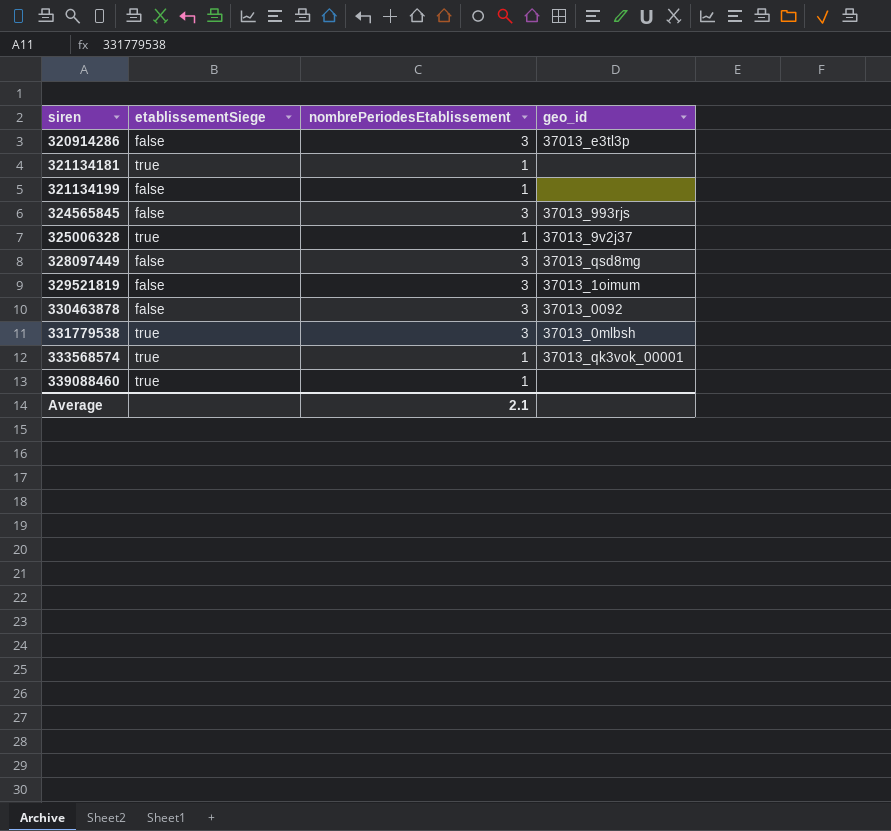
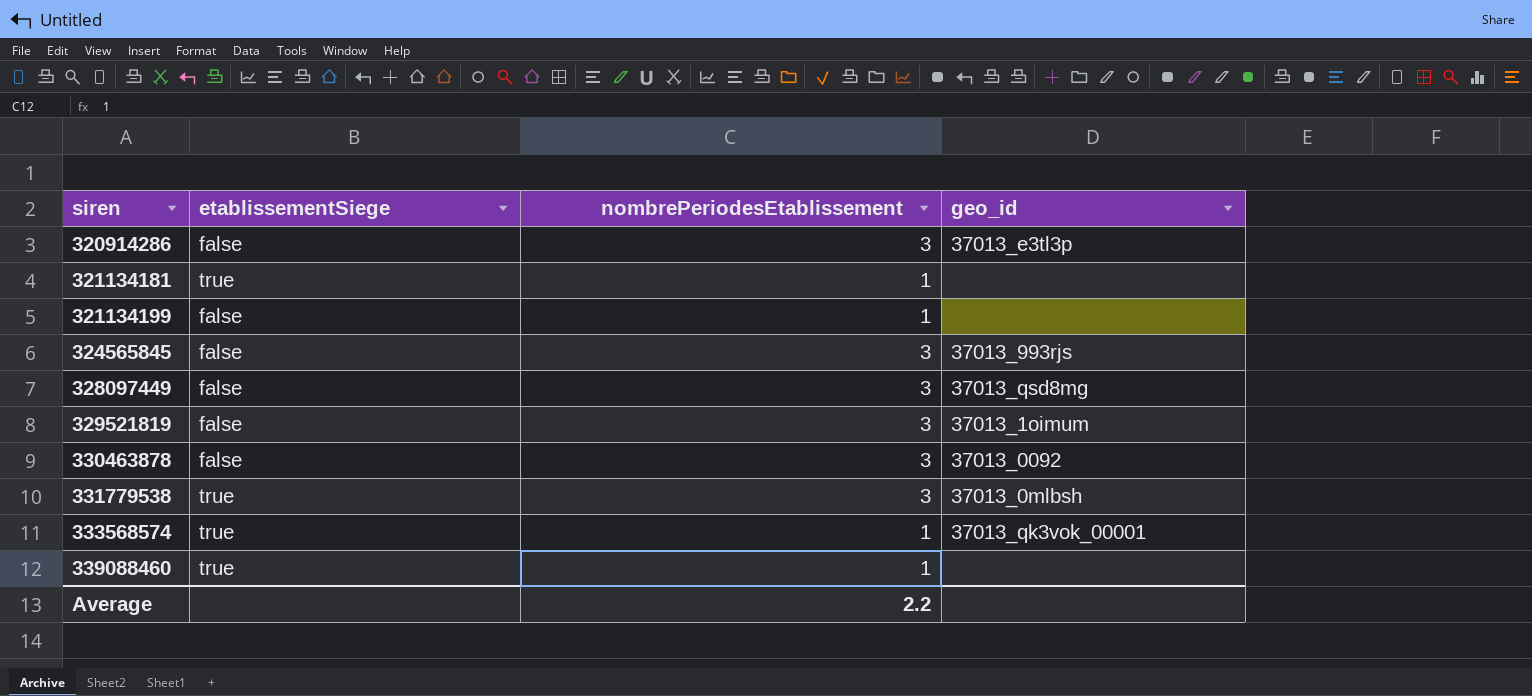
row 325006328: true | 1 | 37013_9v2j37 -> none
Average | nombrePeriodesEtablissement: 2.1 -> 2.2

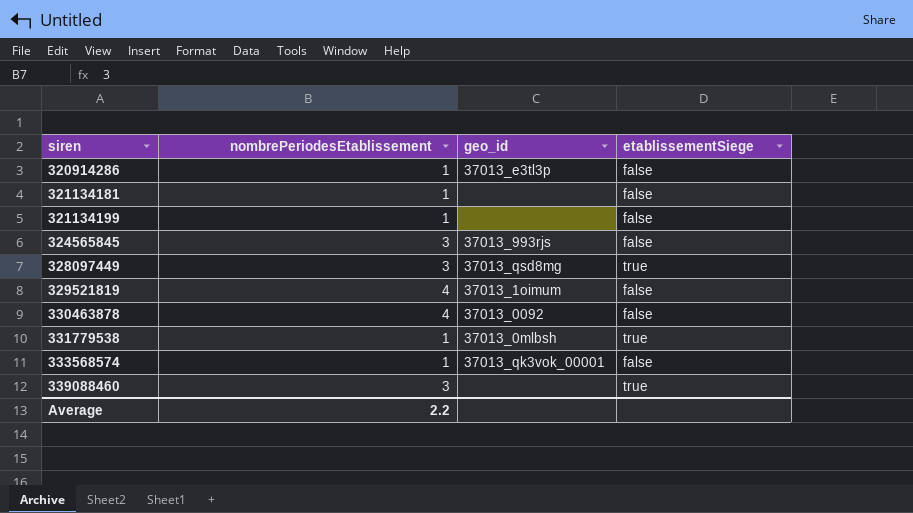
column etablissementSiege | position: 2 -> 4
320914286 | nombrePeriodesEtablissement: 3 -> 1
321134181 | etablissementSiege: true -> false
328097449 | etablissementSiege: false -> true
329521819 | nombrePeriodesEtablissement: 3 -> 4
330463878 | nombrePeriodesEtablissement: 3 -> 4
331779538 | nombrePeriodesEtablissement: 3 -> 1
333568574 | etablissementSiege: true -> false
339088460 | nombrePeriodesEtablissement: 1 -> 3

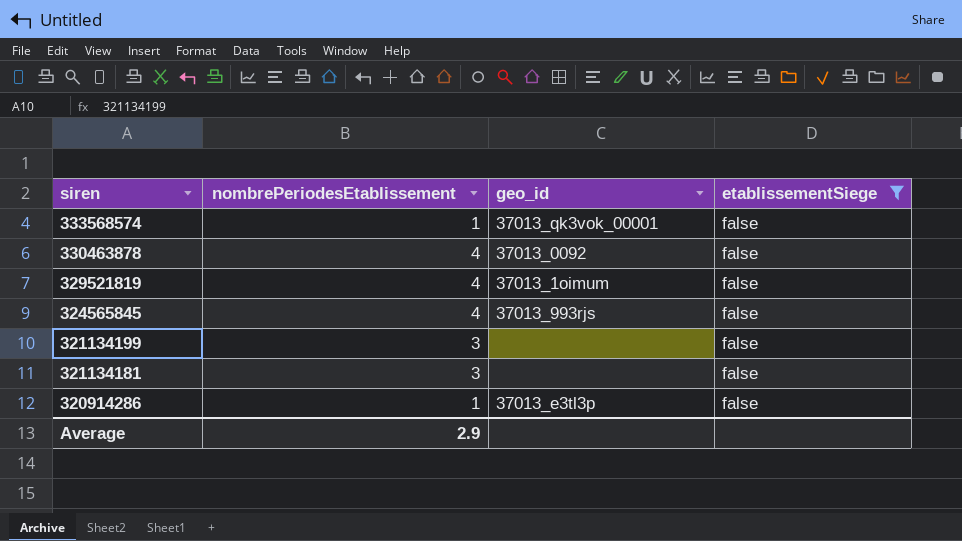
filter: none -> etablissementSiege = false
row order: siren ascending -> siren descending
324565845 | nombrePeriodesEtablissement: 3 -> 4
321134199 | nombrePeriodesEtablissement: 1 -> 3
321134181 | nombrePeriodesEtablissement: 1 -> 3
Average | nombrePeriodesEtablissement: 2.2 -> 2.9

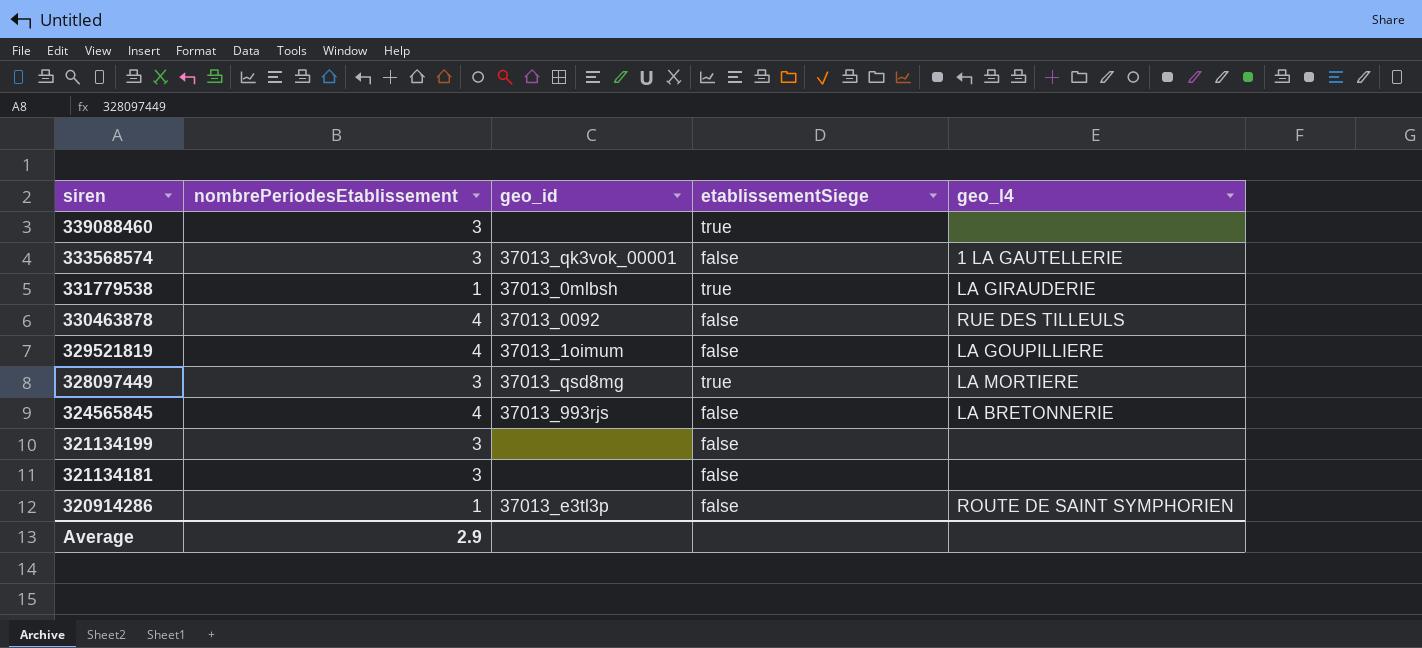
filter: etablissementSiege = false -> none
column geo_l4 | position: none -> 5
333568574 | nombrePeriodesEtablissement: 1 -> 3

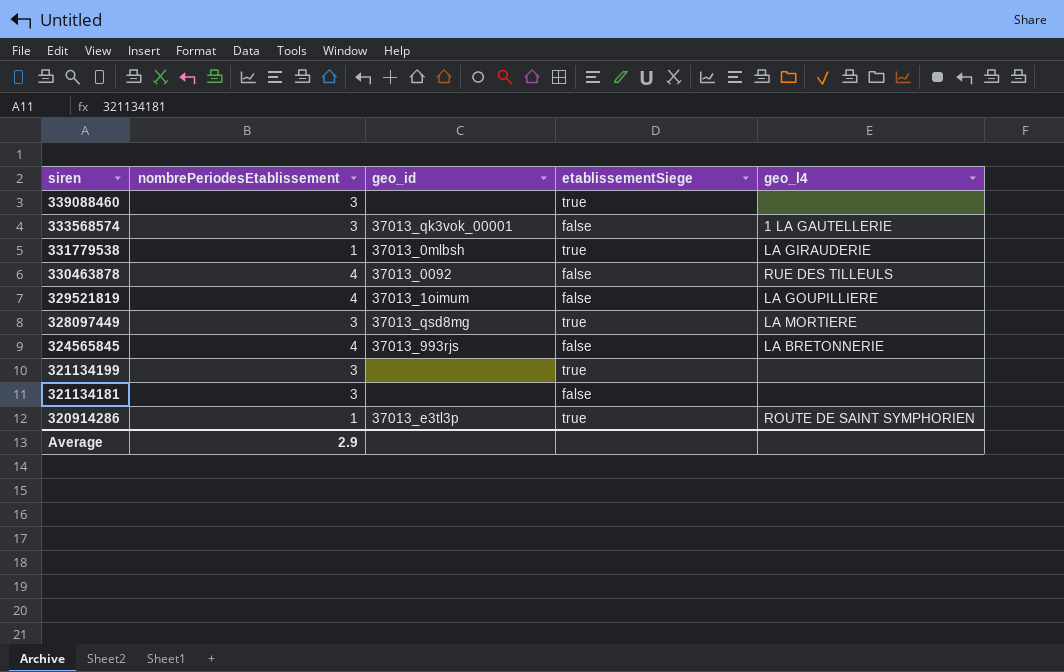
321134199 | etablissementSiege: false -> true
320914286 | etablissementSiege: false -> true

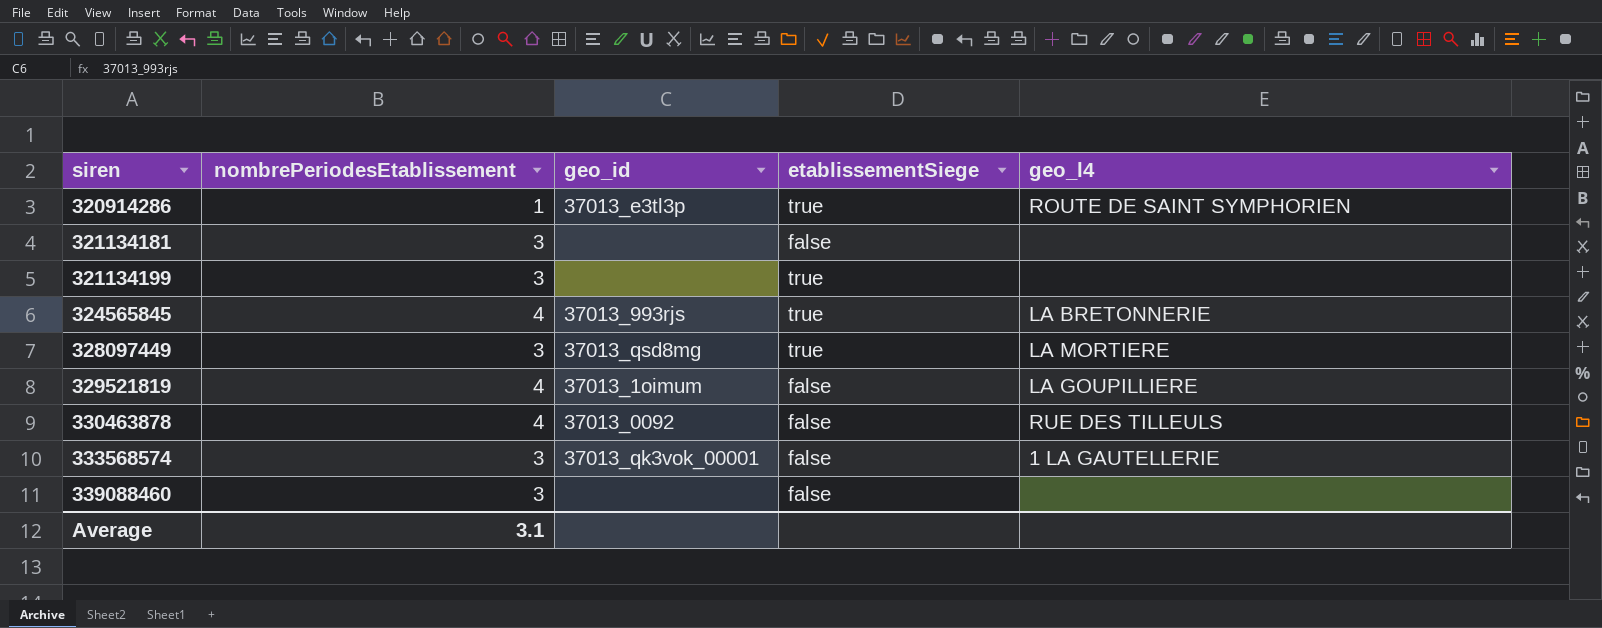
row order: siren descending -> siren ascending
row 331779538: 1 | 37013_0mlbsh | true | LA GIRAUDERIE -> none
324565845 | etablissementSiege: false -> true
339088460 | etablissementSiege: true -> false
Average | nombrePeriodesEtablissement: 2.9 -> 3.1

